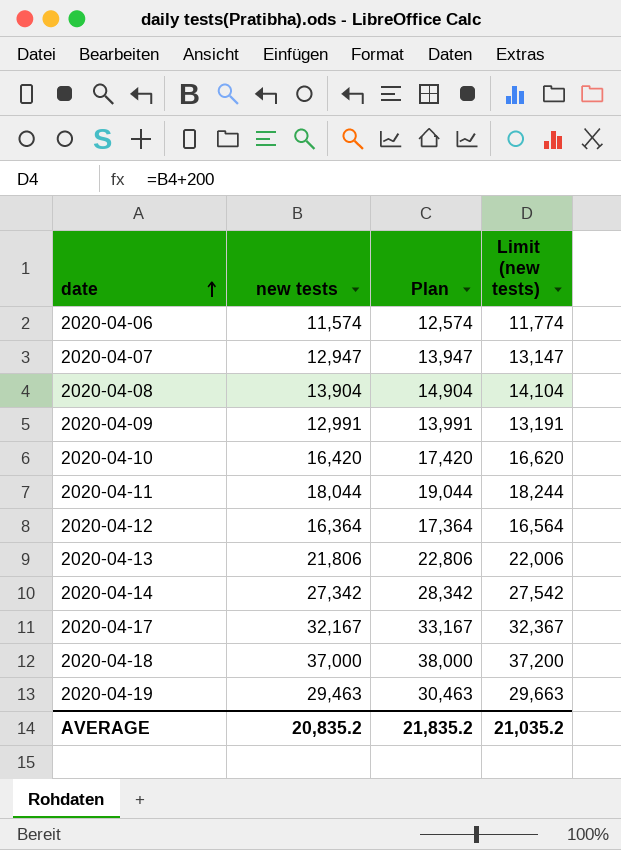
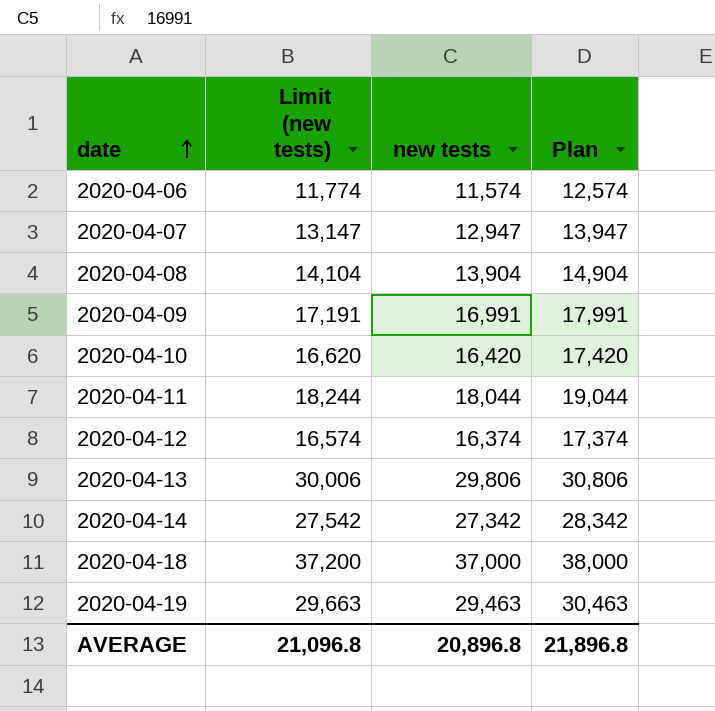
column Limit (new tests) | position: 4 -> 2
row 2020-04-17: 32,167 | 33,167 | 32,367 -> none
2020-04-09 | Limit (new tests): 13,191 -> 17,191
2020-04-09 | new tests: 12,991 -> 16,991
2020-04-09 | Plan: 13,991 -> 17,991
2020-04-12 | Limit (new tests): 16,564 -> 16,574
2020-04-12 | new tests: 16,364 -> 16,374
2020-04-12 | Plan: 17,364 -> 17,374
2020-04-13 | Limit (new tests): 22,006 -> 30,006
2020-04-13 | new tests: 21,806 -> 29,806
2020-04-13 | Plan: 22,806 -> 30,806
AVERAGE | Limit (new tests): 21,035.2 -> 21,096.8
AVERAGE | new tests: 20,835.2 -> 20,896.8
AVERAGE | Plan: 21,835.2 -> 21,896.8

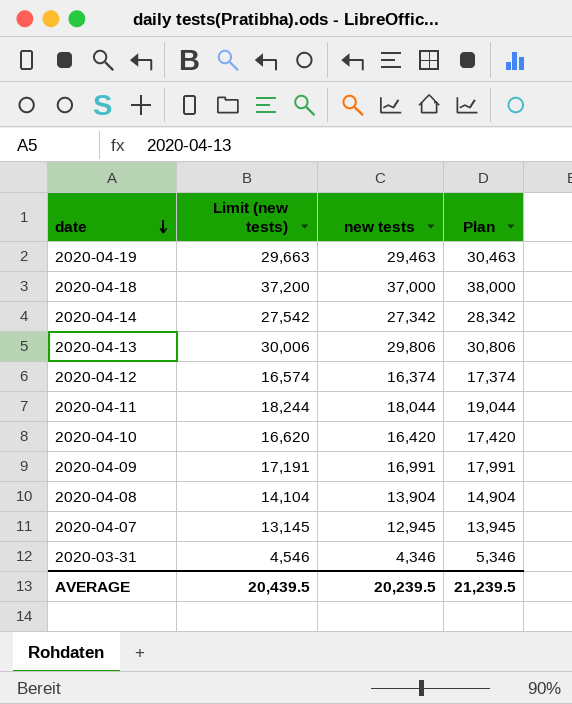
row order: date ascending -> date descending
row 2020-04-06: 11,774 | 11,574 | 12,574 -> none
2020-04-07 | Limit (new tests): 13,147 -> 13,145
2020-04-07 | new tests: 12,947 -> 12,945
2020-04-07 | Plan: 13,947 -> 13,945
row 2020-03-31: none -> 4,546 | 4,346 | 5,346
AVERAGE | Limit (new tests): 21,096.8 -> 20,439.5
AVERAGE | new tests: 20,896.8 -> 20,239.5
AVERAGE | Plan: 21,896.8 -> 21,239.5

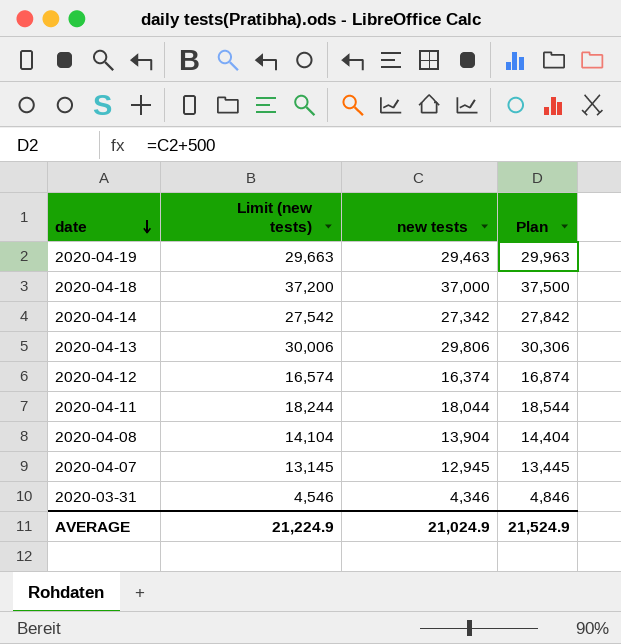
column Plan | formula: [new tests] + 1000 -> [new tests] + 500
row 2020-04-10: 16,620 | 16,420 | 17,420 -> none
row 2020-04-09: 17,191 | 16,991 | 17,991 -> none
AVERAGE | Limit (new tests): 20,439.5 -> 21,224.9
AVERAGE | new tests: 20,239.5 -> 21,024.9
AVERAGE | Plan: 21,239.5 -> 21,524.9

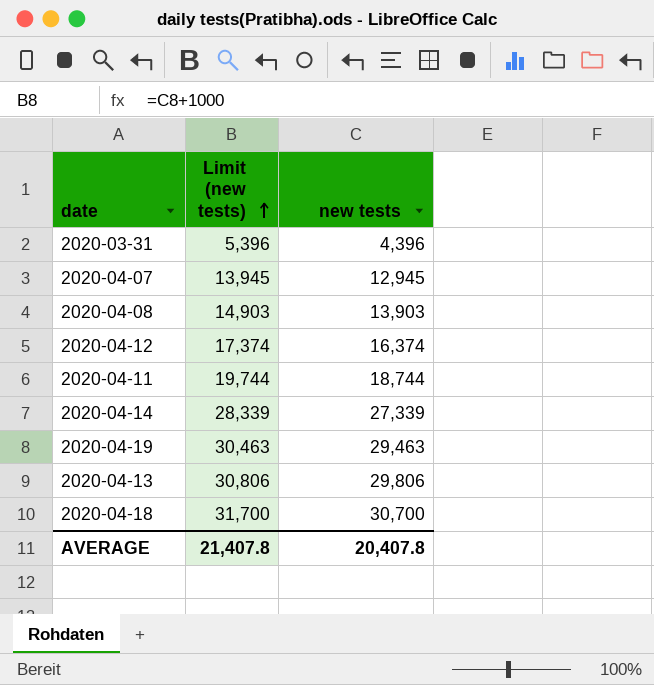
row order: date descending -> Limit (new tests) ascending
column Plan | formula: [new tests] + 500 -> none
column Limit (new tests) | formula: [new tests] + 200 -> [new tests] + 1000
2020-03-31 | new tests: 4,346 -> 4,396
2020-04-08 | new tests: 13,904 -> 13,903
2020-04-11 | new tests: 18,044 -> 18,744
2020-04-14 | new tests: 27,342 -> 27,339
2020-04-18 | new tests: 37,000 -> 30,700
AVERAGE | Limit (new tests): 21,224.9 -> 21,407.8
AVERAGE | new tests: 21,024.9 -> 20,407.8

